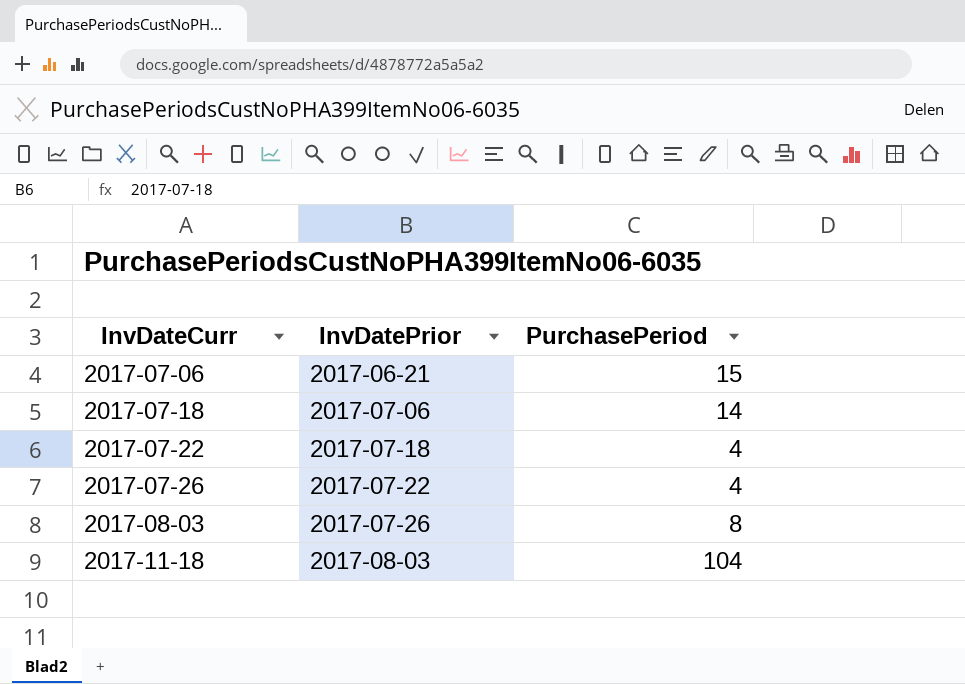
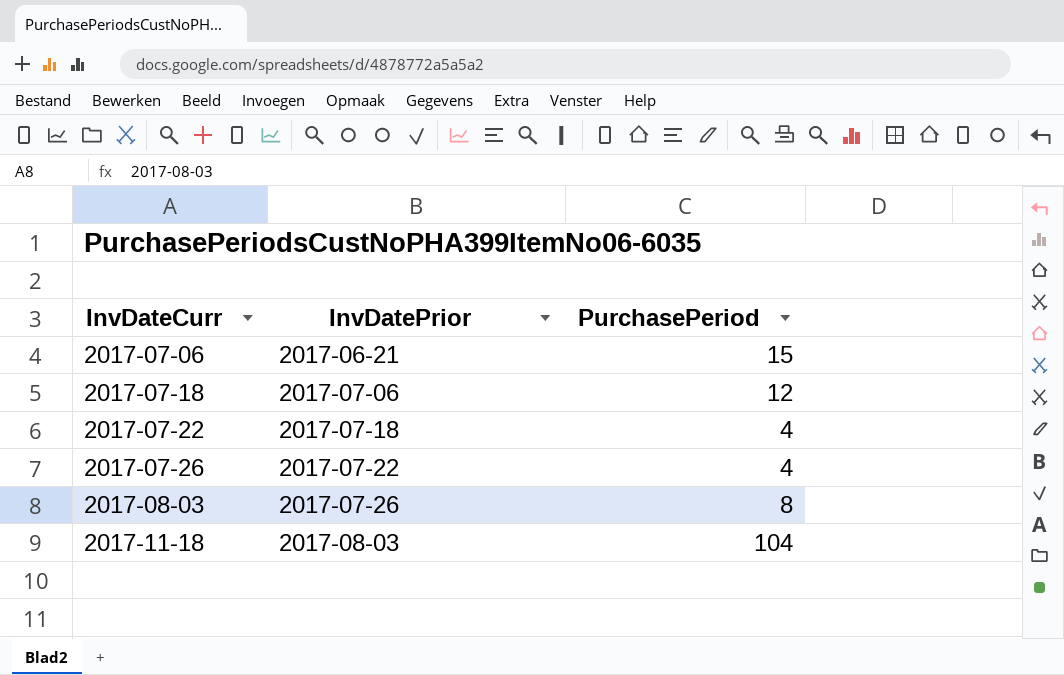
2017-07-18 | PurchasePeriod: 14 -> 12

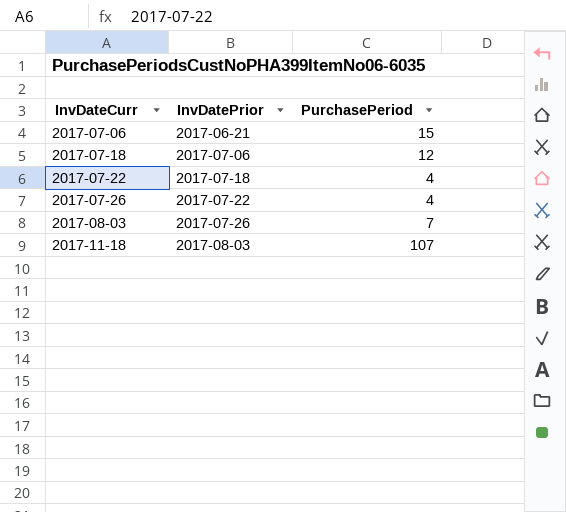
2017-08-03 | PurchasePeriod: 8 -> 7
2017-11-18 | PurchasePeriod: 104 -> 107

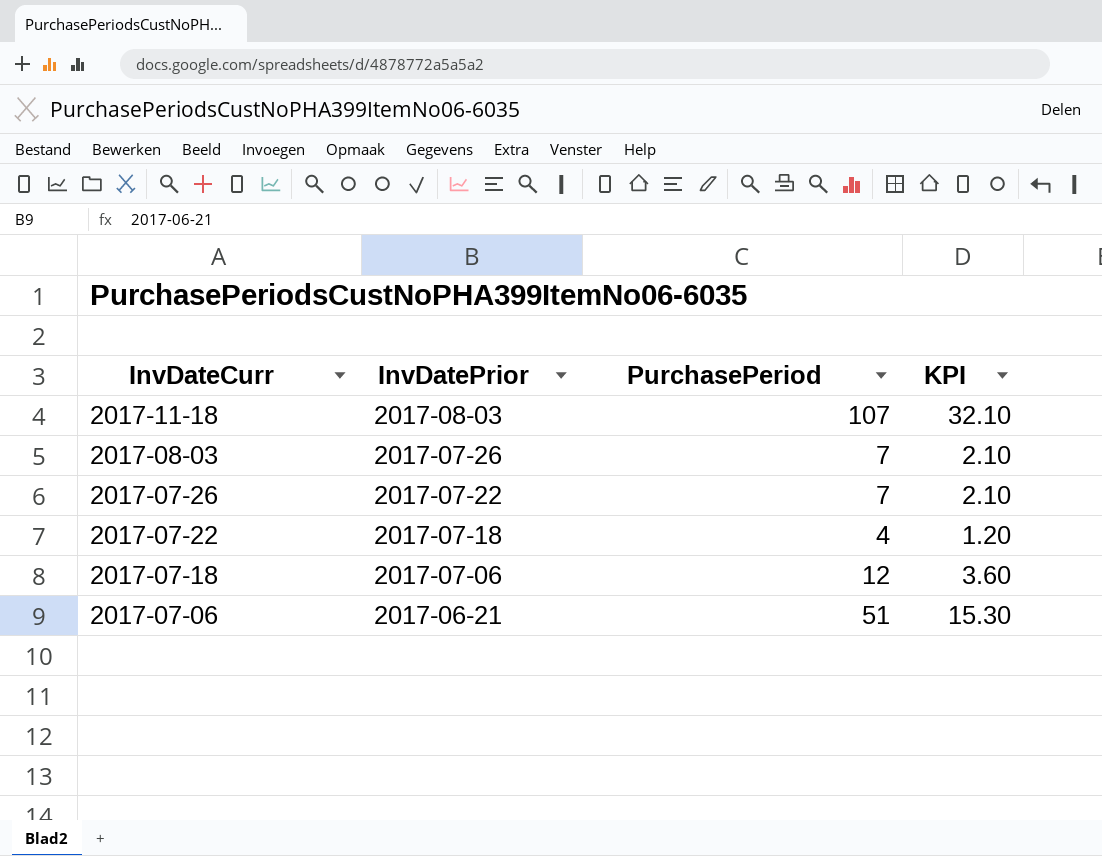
row order: InvDateCurr ascending -> InvDateCurr descending
column KPI | formula: none -> [PurchasePeriod] * 0.3
2017-07-26 | PurchasePeriod: 4 -> 7
2017-07-06 | PurchasePeriod: 15 -> 51

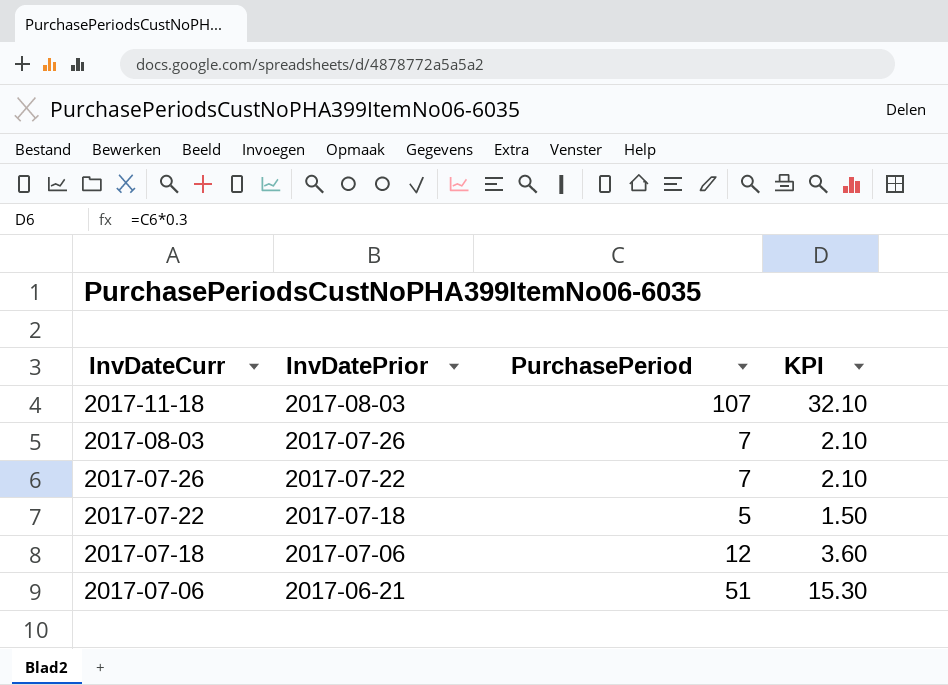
2017-07-22 | PurchasePeriod: 4 -> 5
2017-07-22 | KPI: 1.20 -> 1.50

